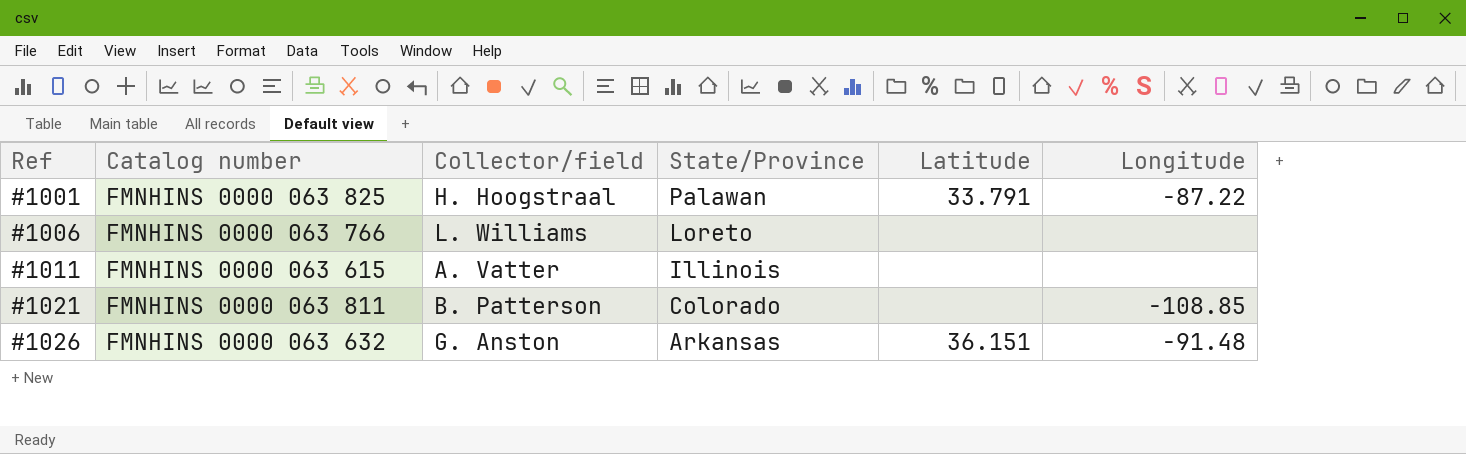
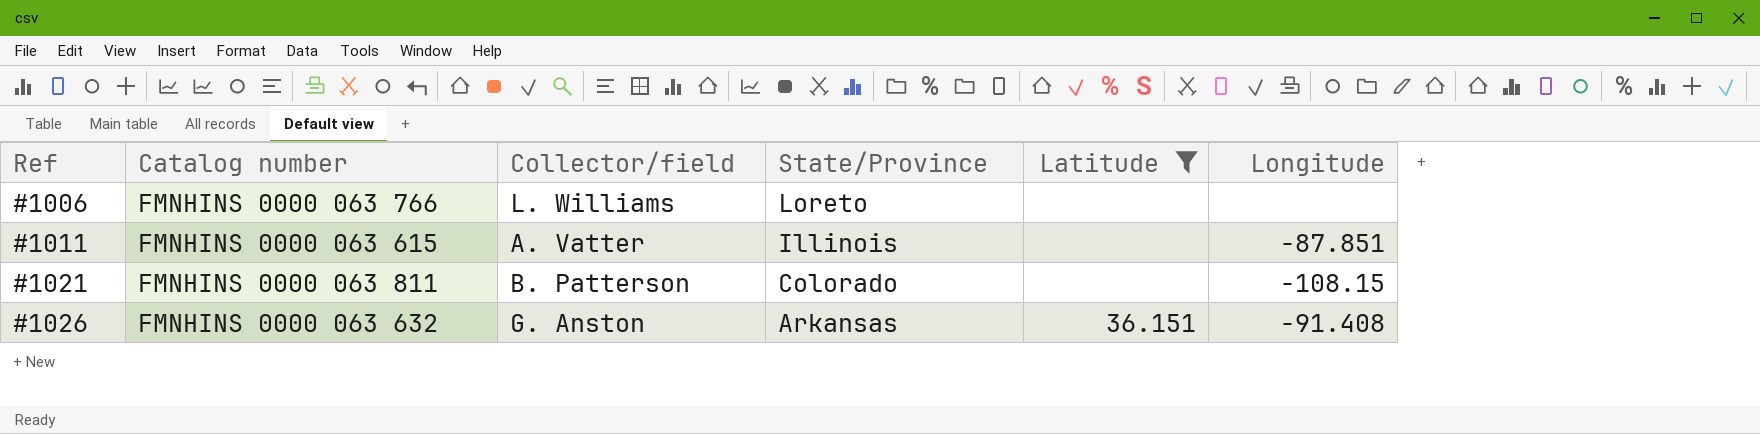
filter: none -> Latitude != 33.791
#1011 | Longitude: none -> -87.851
#1021 | Longitude: -108.85 -> -108.15
#1026 | Longitude: -91.48 -> -91.408

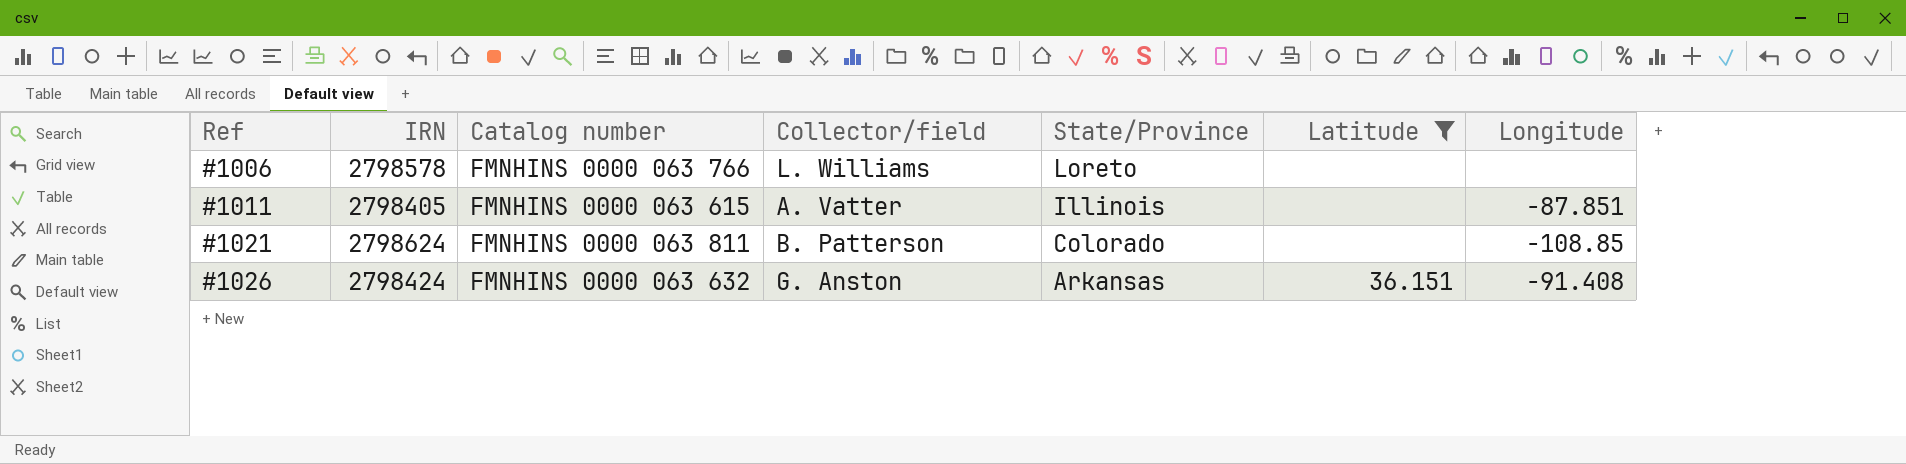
column IRN | position: none -> 2
#1021 | Longitude: -108.15 -> -108.85

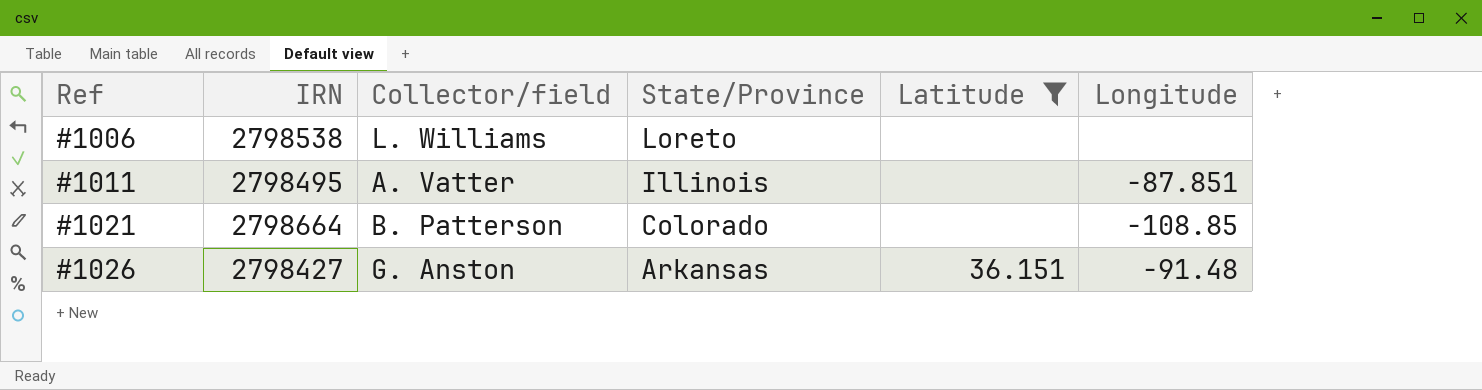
column Catalog number | position: 3 -> none
#1006 | IRN: 2798578 -> 2798538
#1011 | IRN: 2798405 -> 2798495
#1021 | IRN: 2798624 -> 2798664
#1026 | IRN: 2798424 -> 2798427
#1026 | Longitude: -91.408 -> -91.48

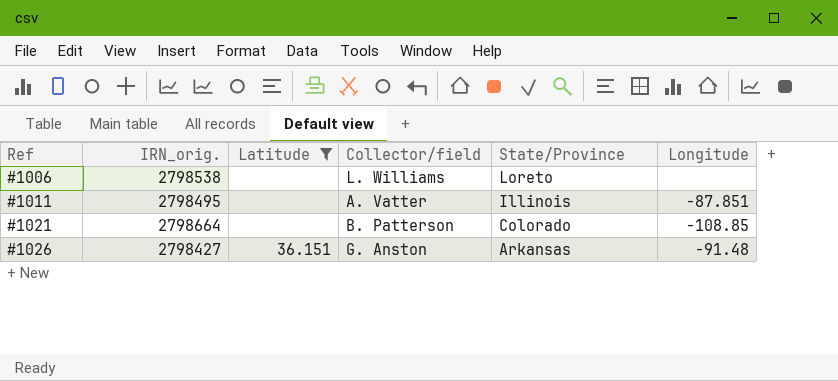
column name: IRN -> IRN_orig.
column Latitude | position: 5 -> 3

